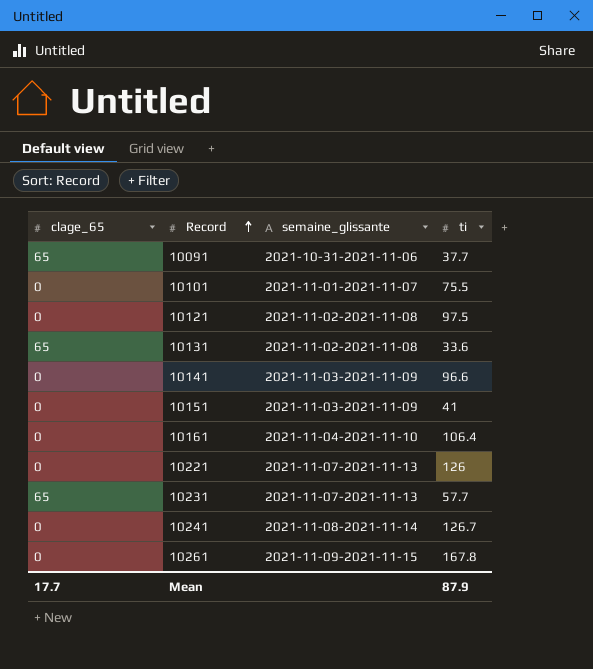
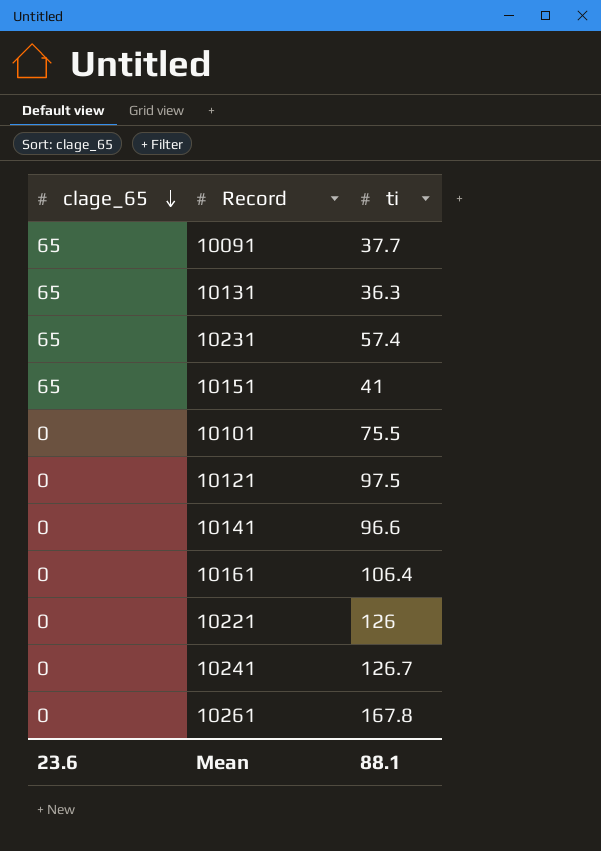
row order: Record ascending -> clage_65 descending
column semaine_glissante | position: 3 -> none
10131 | ti: 33.6 -> 36.3
10231 | ti: 57.7 -> 57.4
10151 | clage_65: 0 -> 65
Mean | clage_65: 17.7 -> 23.6
Mean | ti: 87.9 -> 88.1

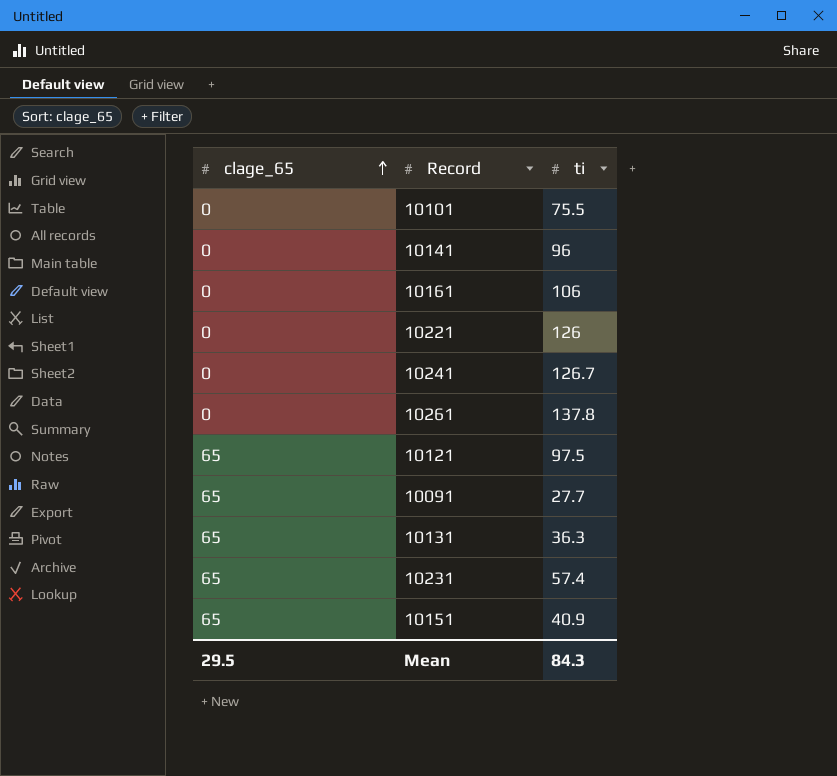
row order: clage_65 descending -> clage_65 ascending
10141 | ti: 96.6 -> 96
10161 | ti: 106.4 -> 106
10261 | ti: 167.8 -> 137.8
10121 | clage_65: 0 -> 65
10091 | ti: 37.7 -> 27.7
10151 | ti: 41 -> 40.9
Mean | clage_65: 23.6 -> 29.5
Mean | ti: 88.1 -> 84.3

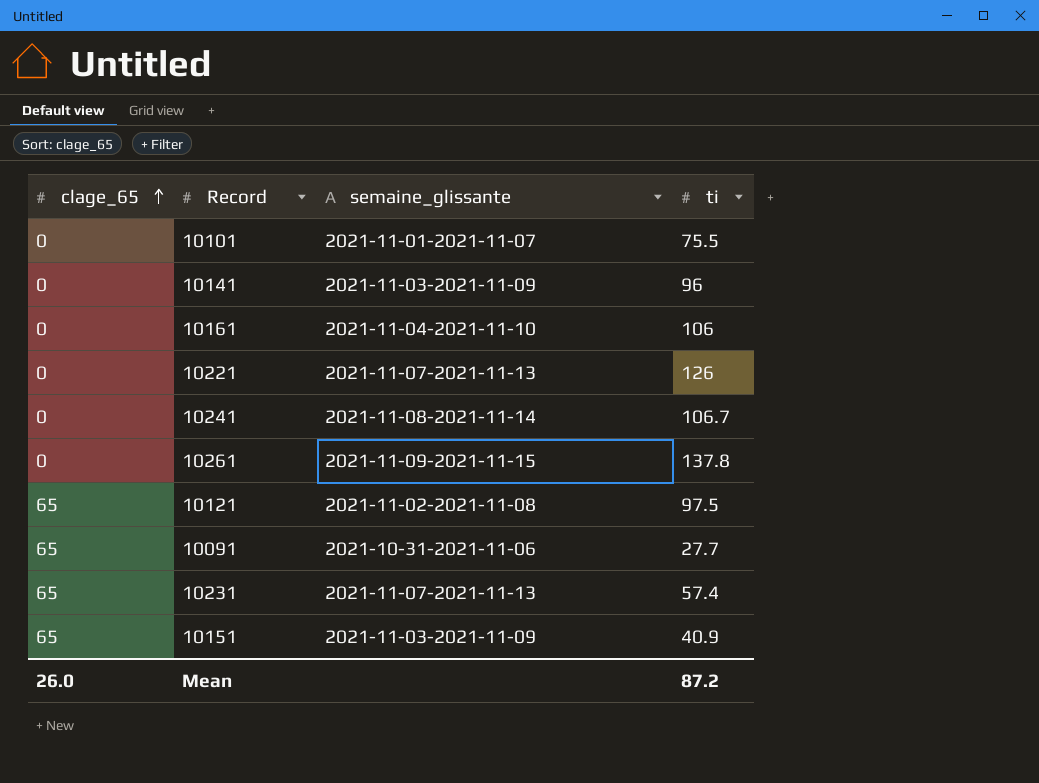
column semaine_glissante | position: none -> 3
row 10131: 65 | 36.3 -> none
10241 | ti: 126.7 -> 106.7
Mean | clage_65: 29.5 -> 26.0
Mean | ti: 84.3 -> 87.2

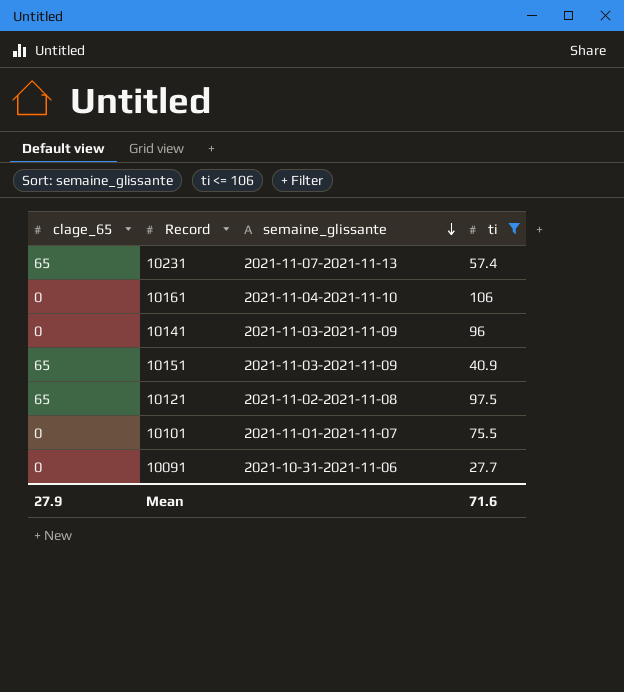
filter: none -> ti <= 106
row order: clage_65 ascending -> semaine_glissante descending
10091 | clage_65: 65 -> 0
Mean | clage_65: 26.0 -> 27.9
Mean | ti: 87.2 -> 71.6

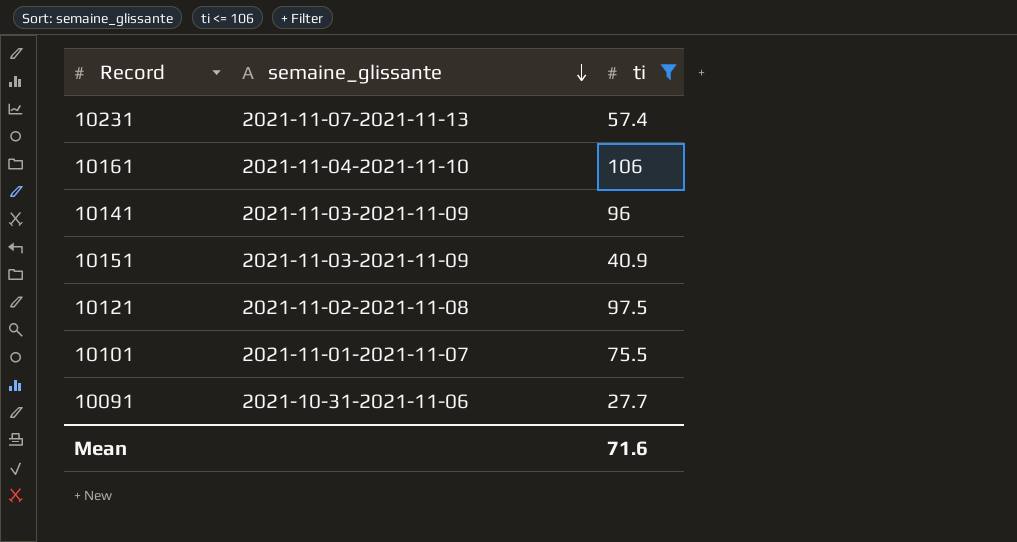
column clage_65 | position: 1 -> none

